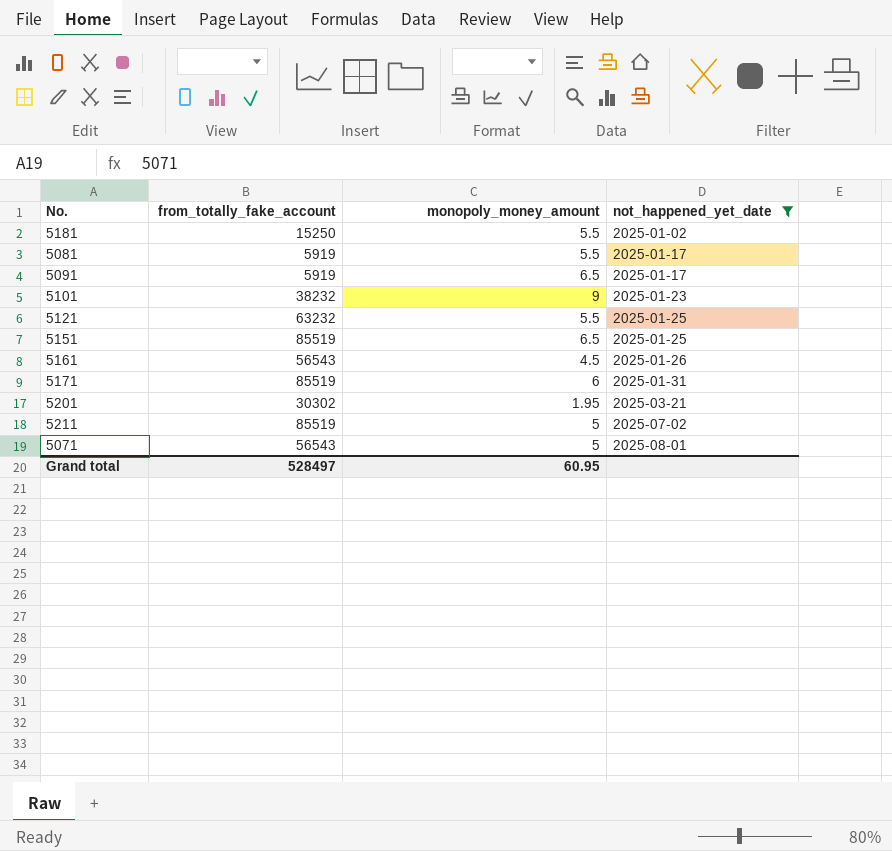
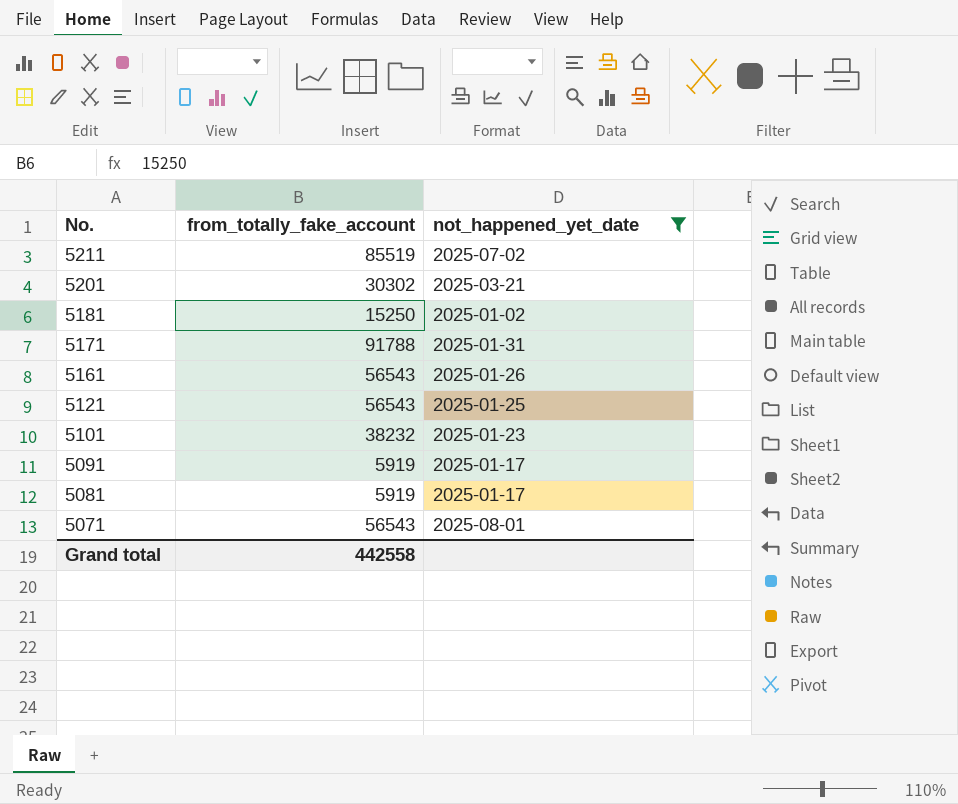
row order: not_happened_yet_date ascending -> No. descending
column monopoly_money_amount | position: 3 -> none
row 5151: 85519 | 6.5 | 2025-01-25 -> none
5171 | from_totally_fake_account: 85519 -> 91788
5121 | from_totally_fake_account: 63232 -> 56543
Grand total | from_totally_fake_account: 528497 -> 442558

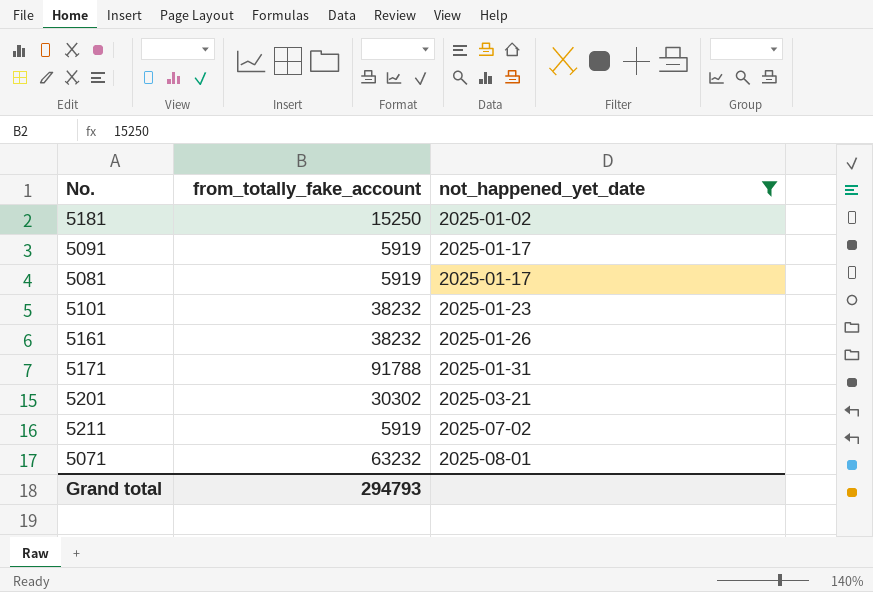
row order: No. descending -> not_happened_yet_date ascending
row 5121: 56543 | 2025-01-25 -> none
5161 | from_totally_fake_account: 56543 -> 38232
5211 | from_totally_fake_account: 85519 -> 5919
5071 | from_totally_fake_account: 56543 -> 63232
Grand total | from_totally_fake_account: 442558 -> 294793

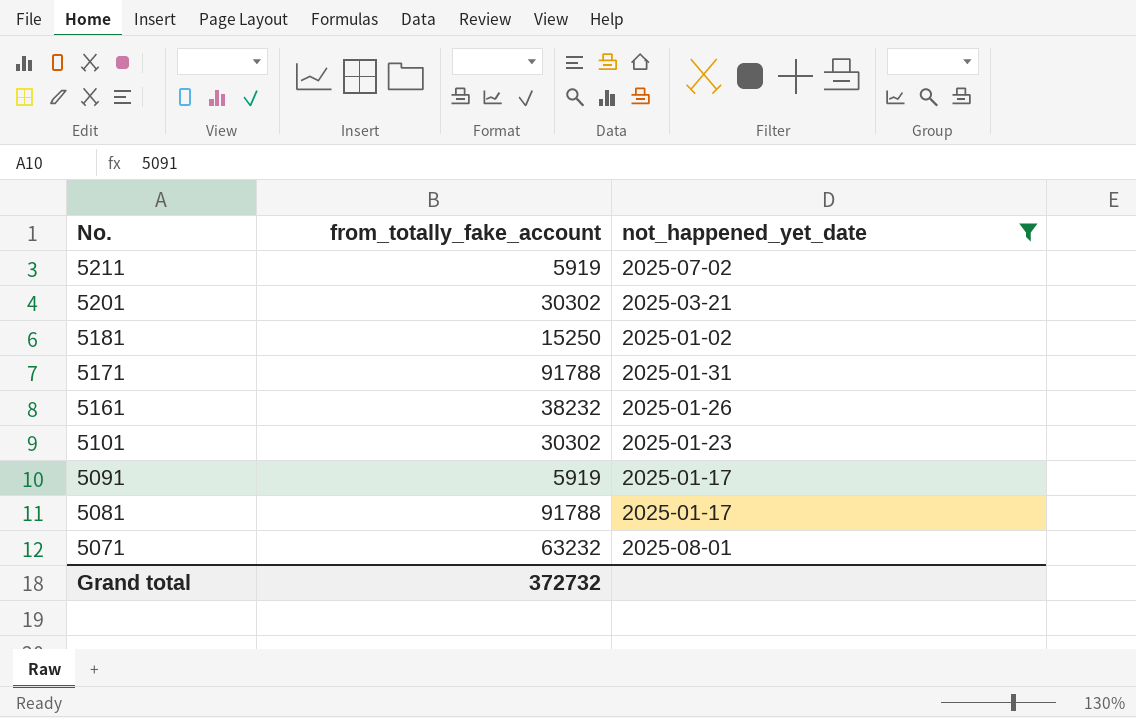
row order: not_happened_yet_date ascending -> No. descending
5101 | from_totally_fake_account: 38232 -> 30302
5081 | from_totally_fake_account: 5919 -> 91788
Grand total | from_totally_fake_account: 294793 -> 372732

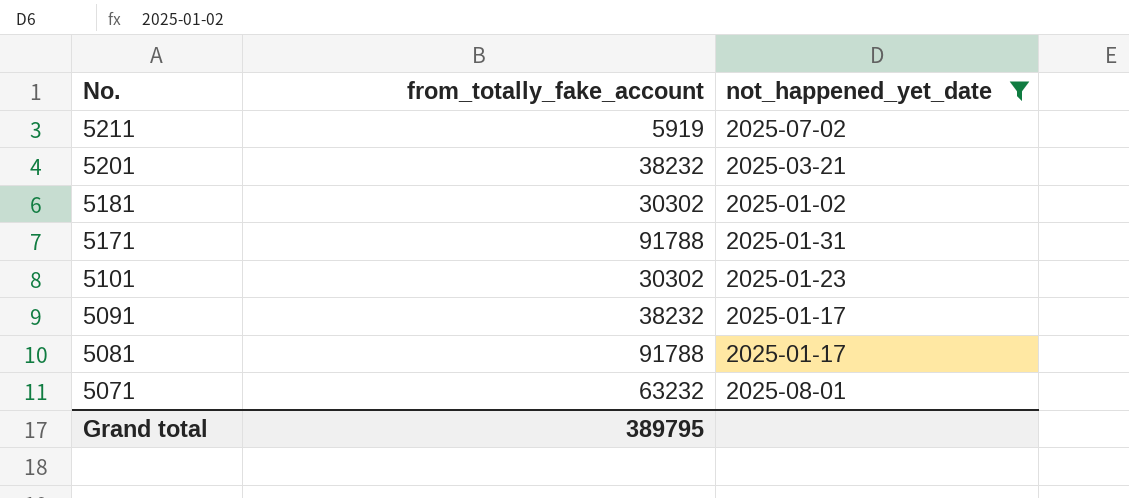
row 5161: 38232 | 2025-01-26 -> none
5201 | from_totally_fake_account: 30302 -> 38232
5181 | from_totally_fake_account: 15250 -> 30302
5091 | from_totally_fake_account: 5919 -> 38232
Grand total | from_totally_fake_account: 372732 -> 389795

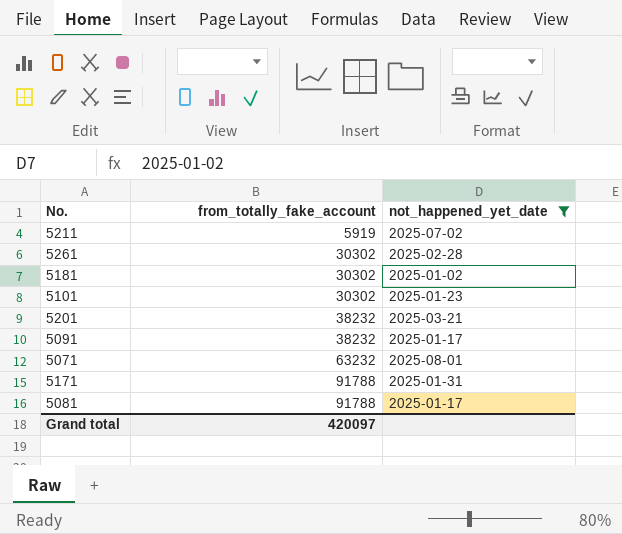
row order: No. descending -> from_totally_fake_account ascending
row 5261: none -> 30302 | 2025-02-28
Grand total | from_totally_fake_account: 389795 -> 420097

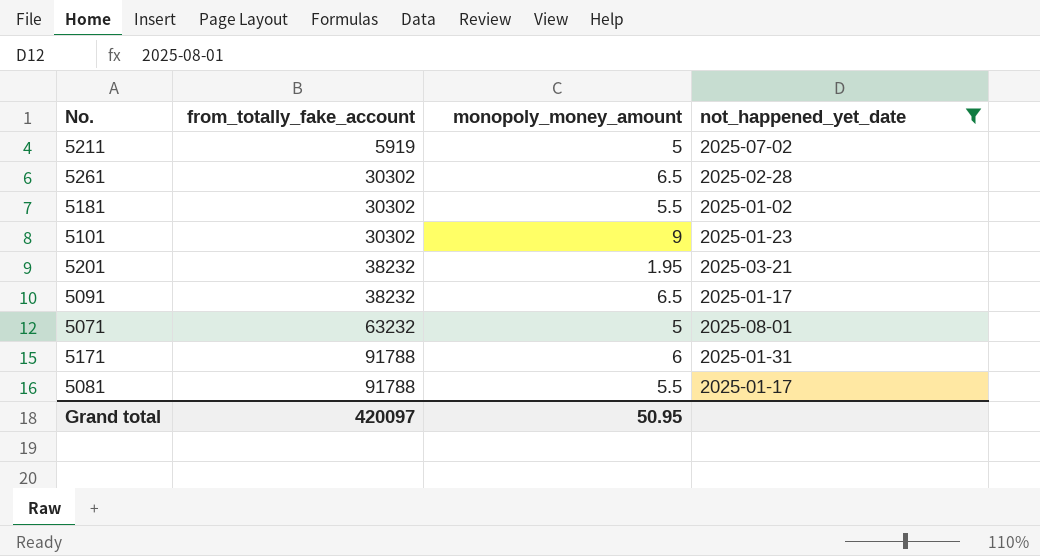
column monopoly_money_amount | position: none -> 3

